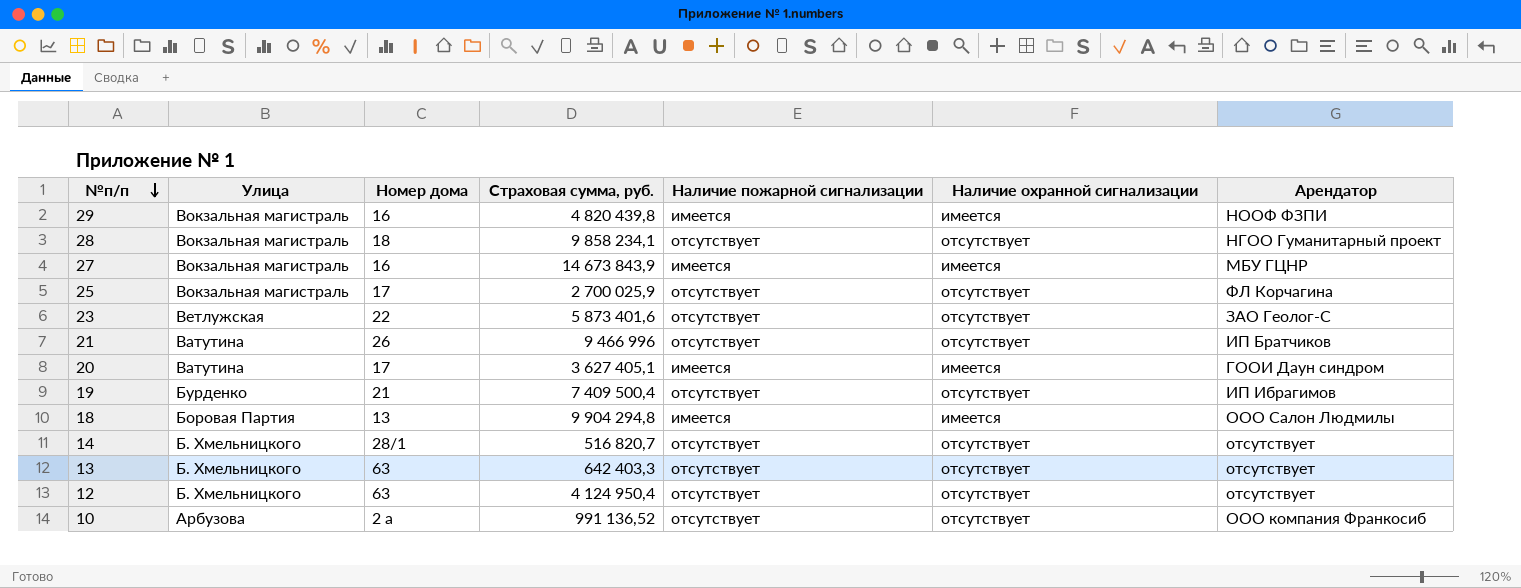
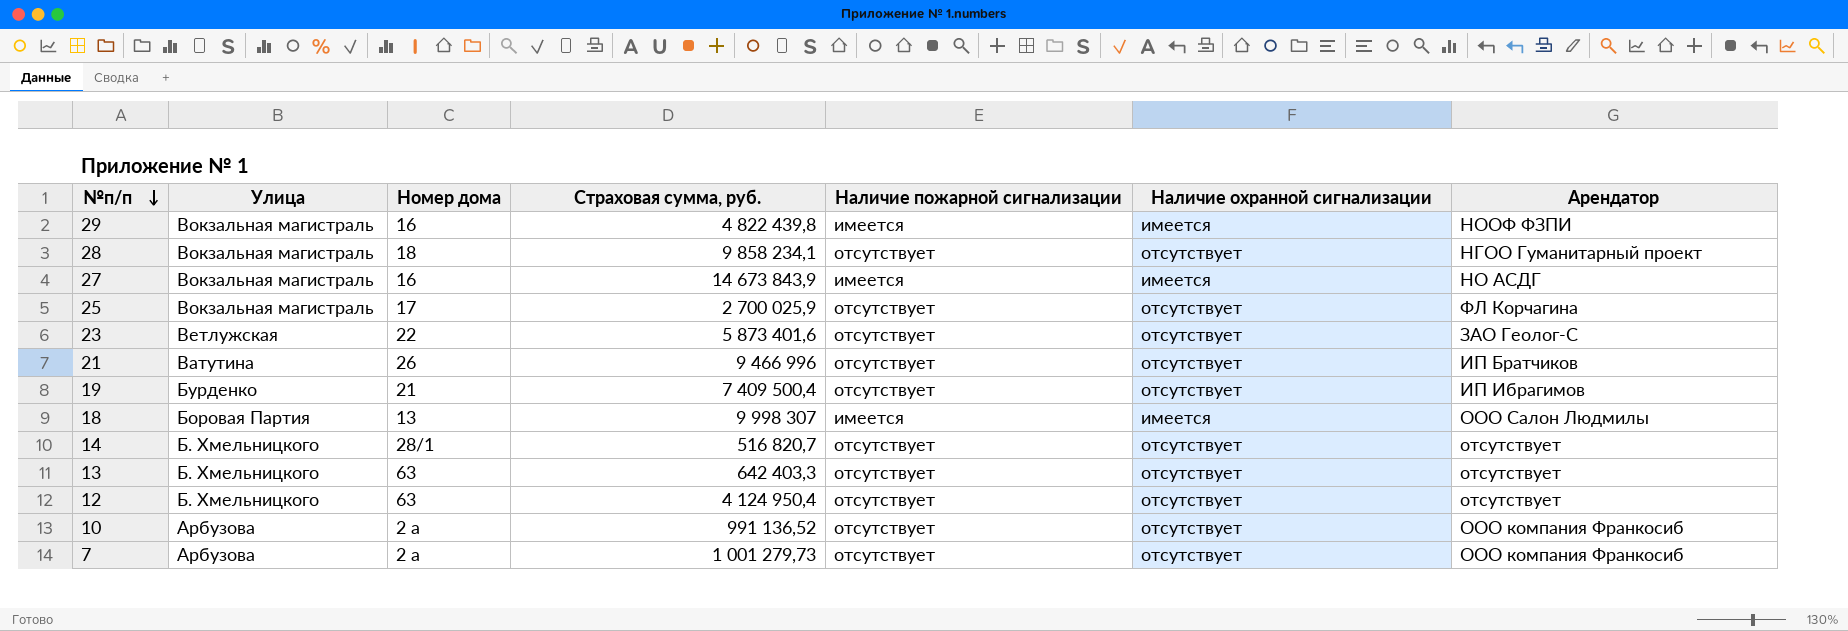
row 20: Ватутина | 17 | 3 627 405,1 | имеется | имеется | ГООИ Даун синдром -> none
29 | Страховая сумма, руб.: 4 820 439,8 -> 4 822 439,8
27 | Арендатор: МБУ ГЦНР -> НО АСДГ
18 | Страховая сумма, руб.: 9 904 294,8 -> 9 998 307
row 7: none -> Арбузова | 2 а | 1 001 279,73 | отсутствует | отсутствует | ООО компания Франкосиб

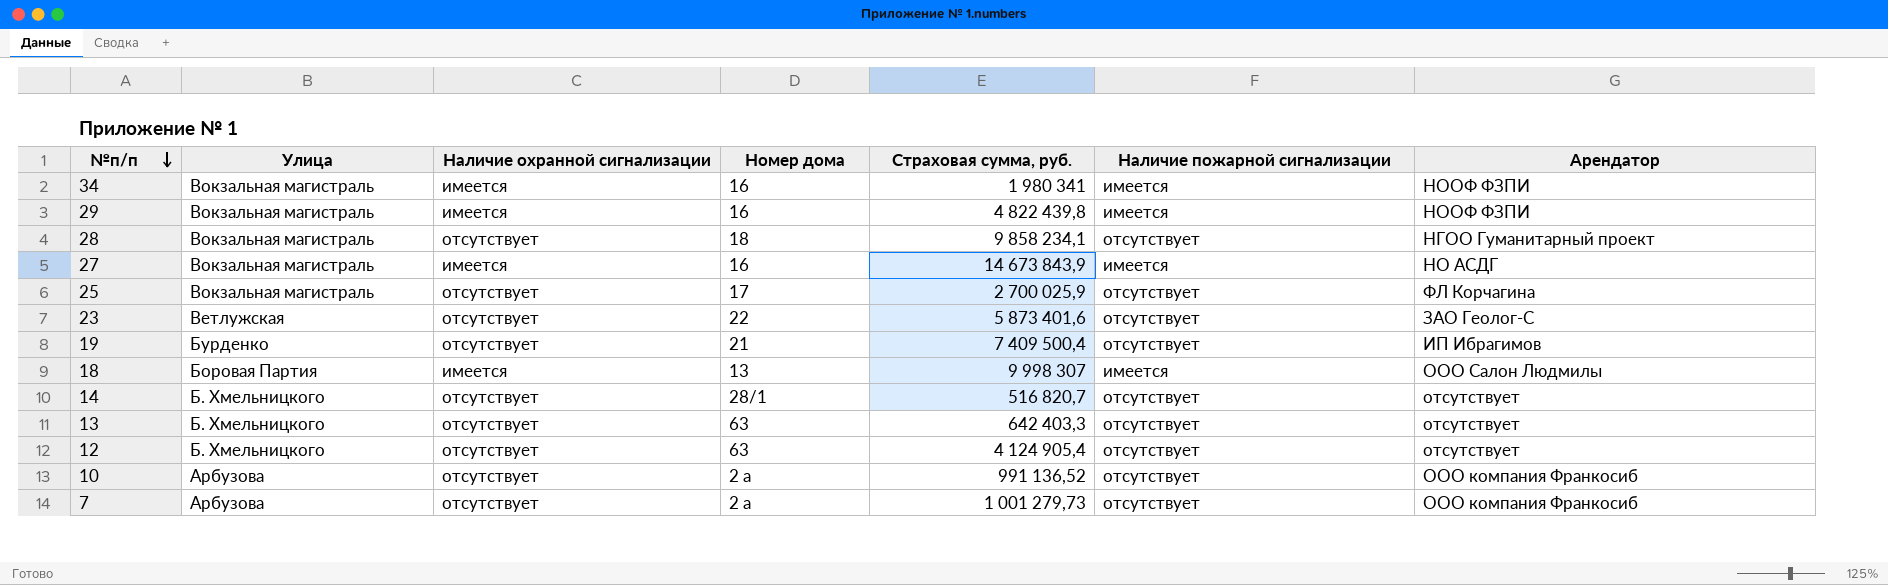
column Наличие охранной сигнализации | position: 6 -> 3
row 21: Ватутина | 26 | 9 466 996 | отсутствует | отсутствует | ИП Братчиков -> none
row 34: none -> Вокзальная магистраль | имеется | 16 | 1 980 341 | имеется | НООФ ФЗПИ
12 | Страховая сумма, руб.: 4 124 950,4 -> 4 124 905,4

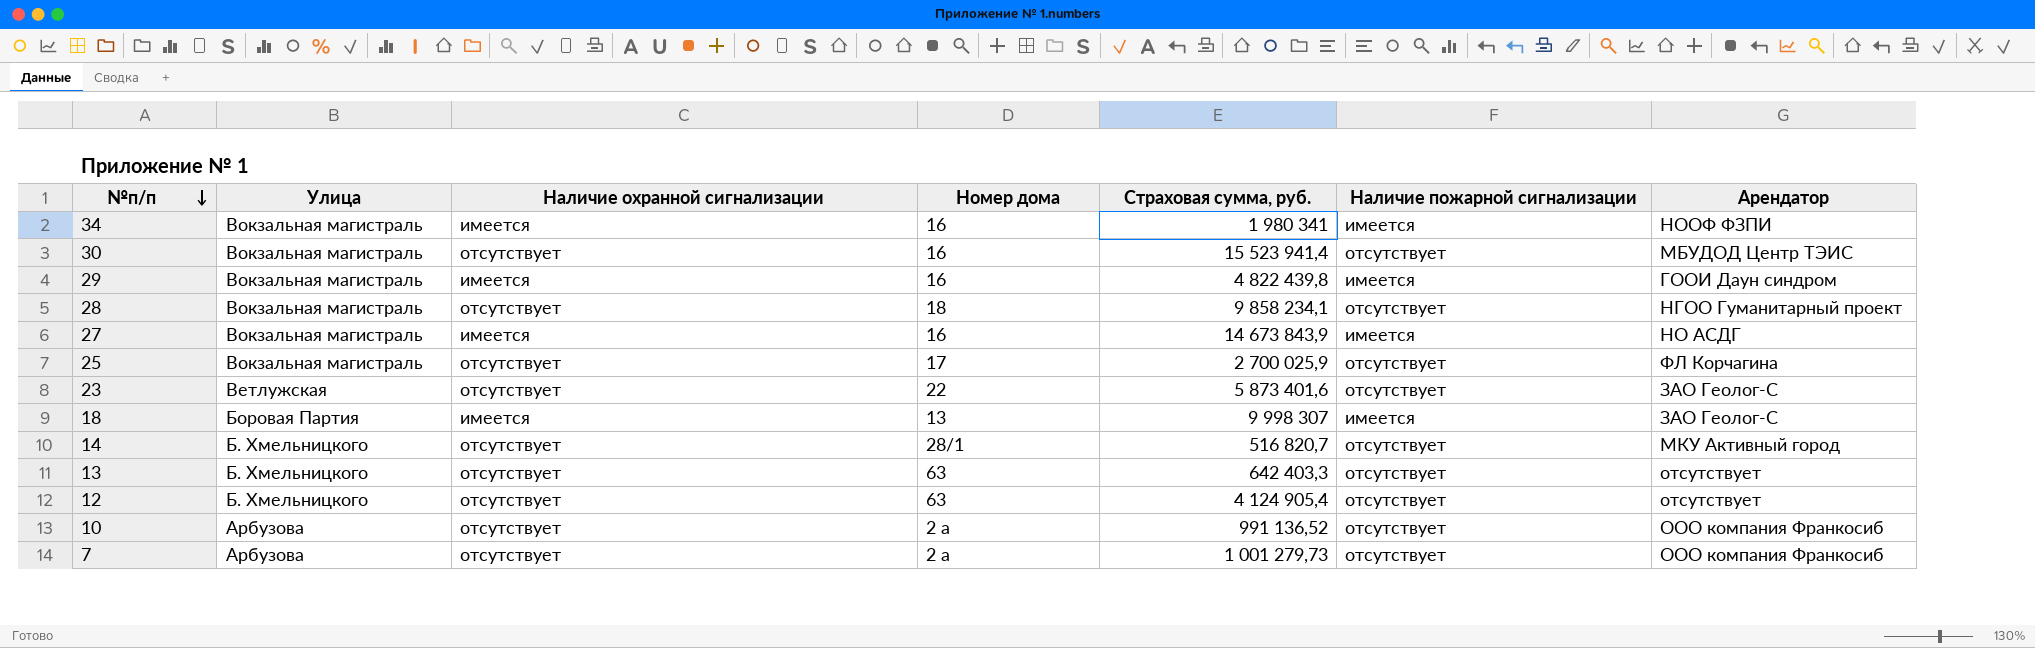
row 19: Бурденко | отсутствует | 21 | 7 409 500,4 | отсутствует | ИП Ибрагимов -> none
row 30: none -> Вокзальная магистраль | отсутствует | 16 | 15 523 941,4 | отсутствует | МБУДОД Центр ТЭИС
29 | Арендатор: НООФ ФЗПИ -> ГООИ Даун синдром
18 | Арендатор: ООО Салон Людмилы -> ЗАО Геолог-С
14 | Арендатор: отсутствует -> МКУ Активный город

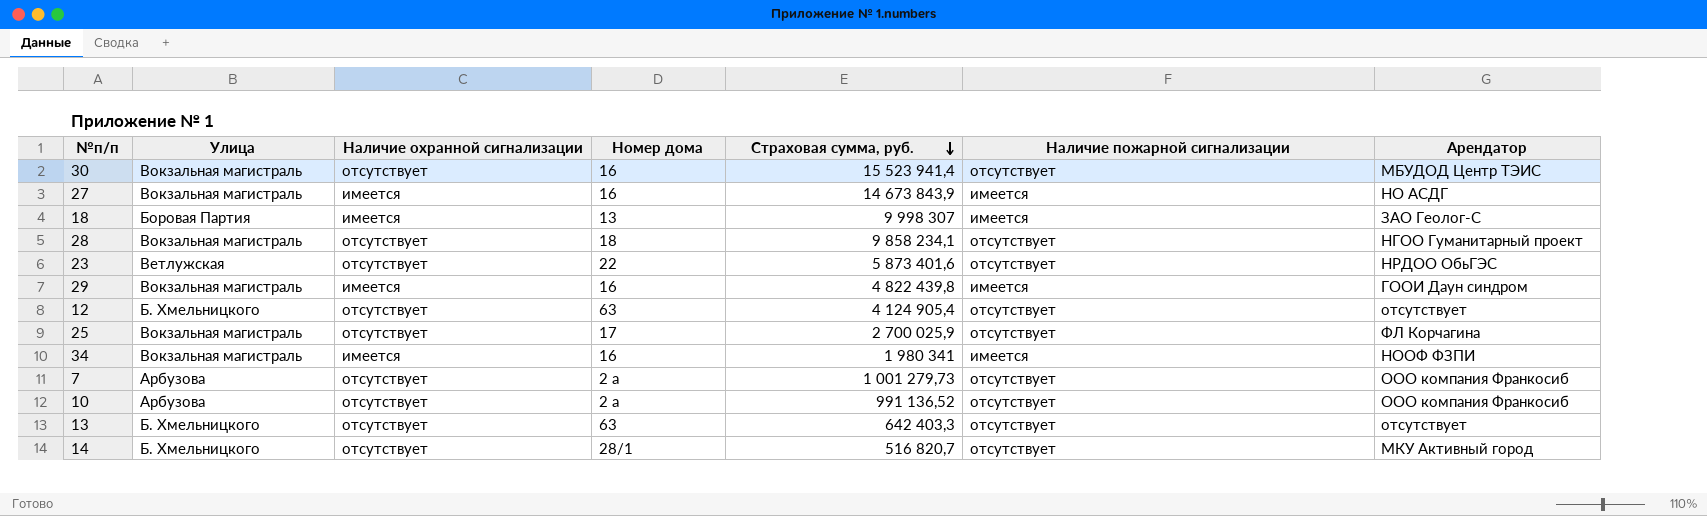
row order: №п/п descending -> Страховая сумма, руб. descending
23 | Арендатор: ЗАО Геолог-С -> НРДОО ОбьГЭС

